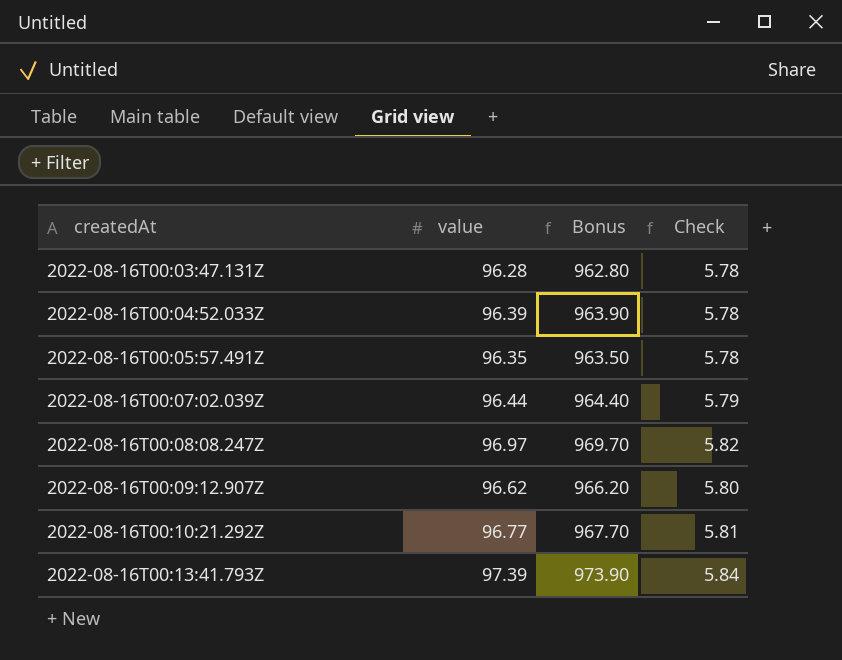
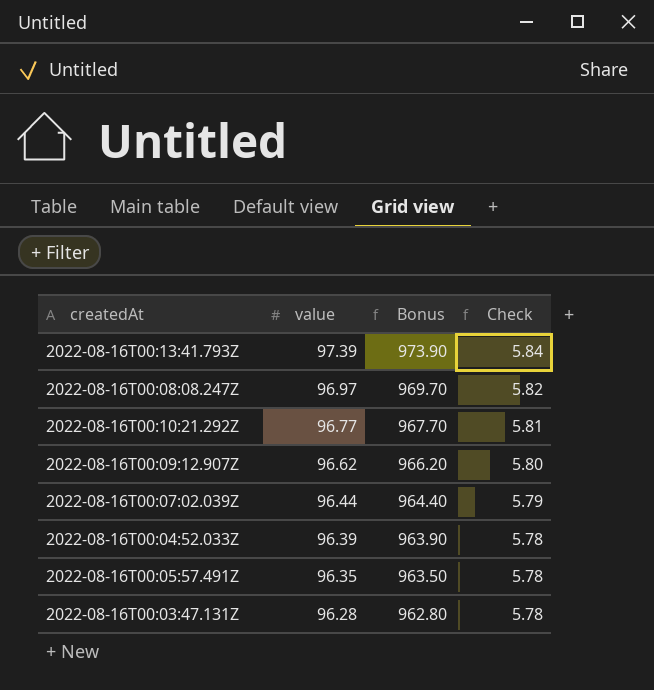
row order: createdAt ascending -> value descending

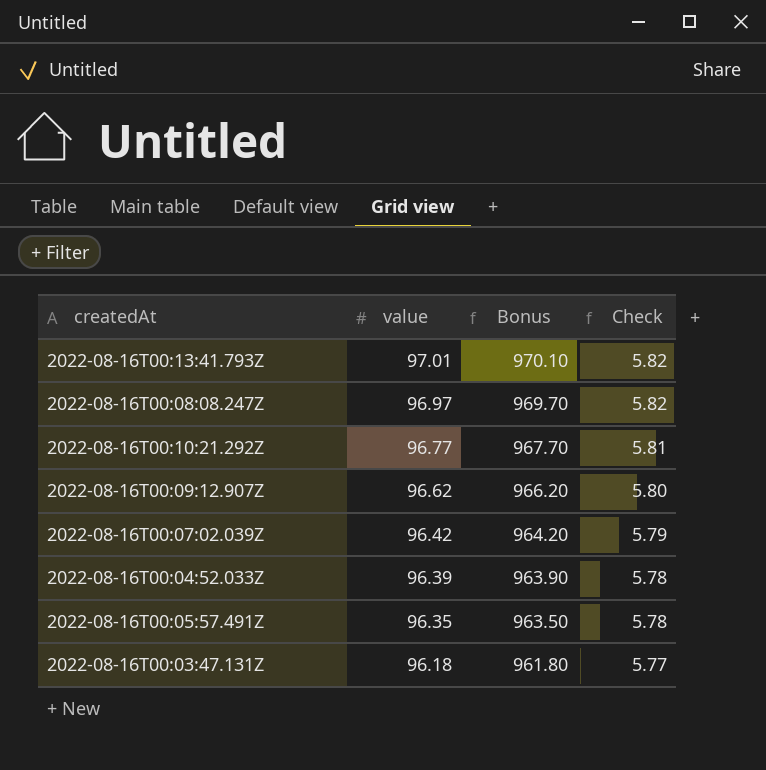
2022-08-16T00:13:41.793Z | value: 97.39 -> 97.01
2022-08-16T00:13:41.793Z | Bonus: 973.90 -> 970.10
2022-08-16T00:13:41.793Z | Check: 5.84 -> 5.82
2022-08-16T00:07:02.039Z | value: 96.44 -> 96.42
2022-08-16T00:07:02.039Z | Bonus: 964.40 -> 964.20
2022-08-16T00:03:47.131Z | value: 96.28 -> 96.18
2022-08-16T00:03:47.131Z | Bonus: 962.80 -> 961.80
2022-08-16T00:03:47.131Z | Check: 5.78 -> 5.77

